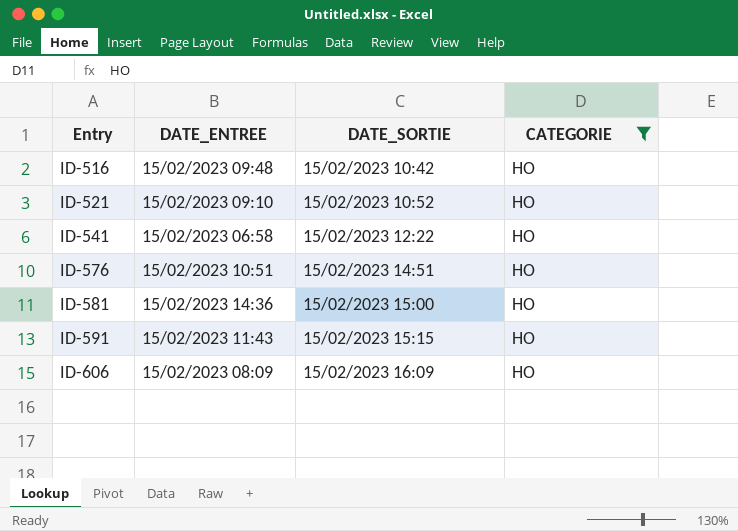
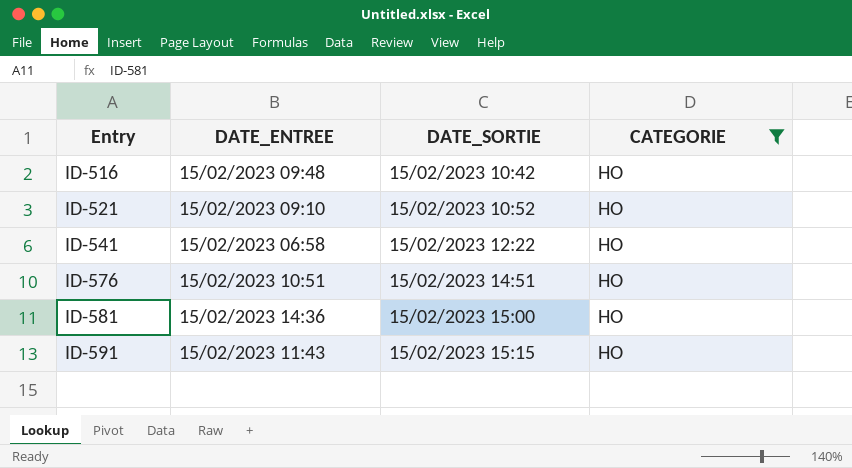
row ID-606: 15/02/2023 08:09 | 15/02/2023 16:09 | HO -> none

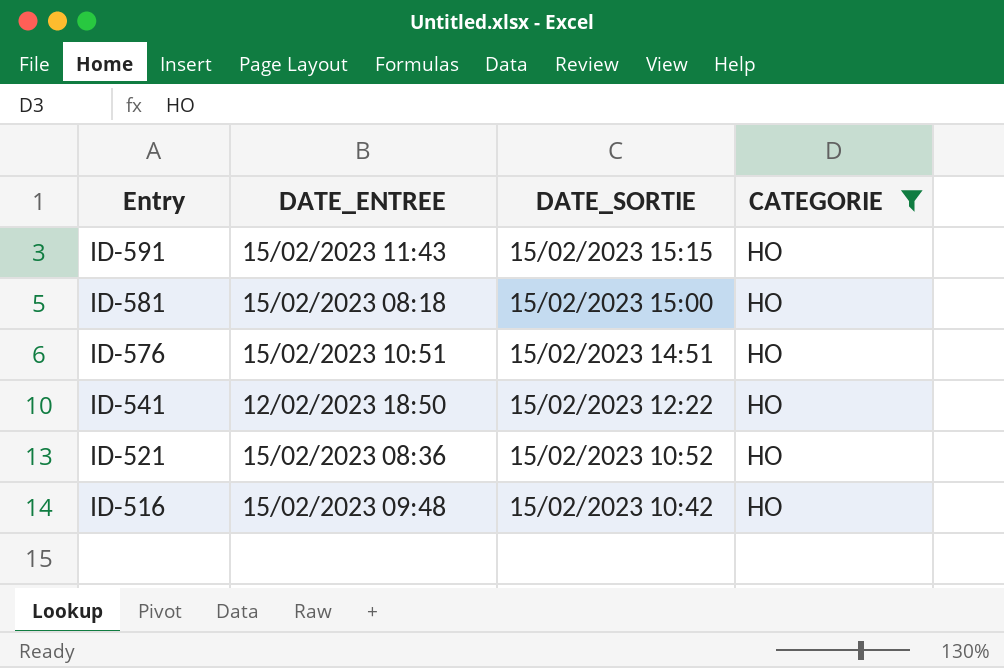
row order: Entry ascending -> Entry descending
ID-581 | DATE_ENTREE: 15/02/2023 14:36 -> 15/02/2023 08:18
ID-541 | DATE_ENTREE: 15/02/2023 06:58 -> 12/02/2023 18:50
ID-521 | DATE_ENTREE: 15/02/2023 09:10 -> 15/02/2023 08:36

